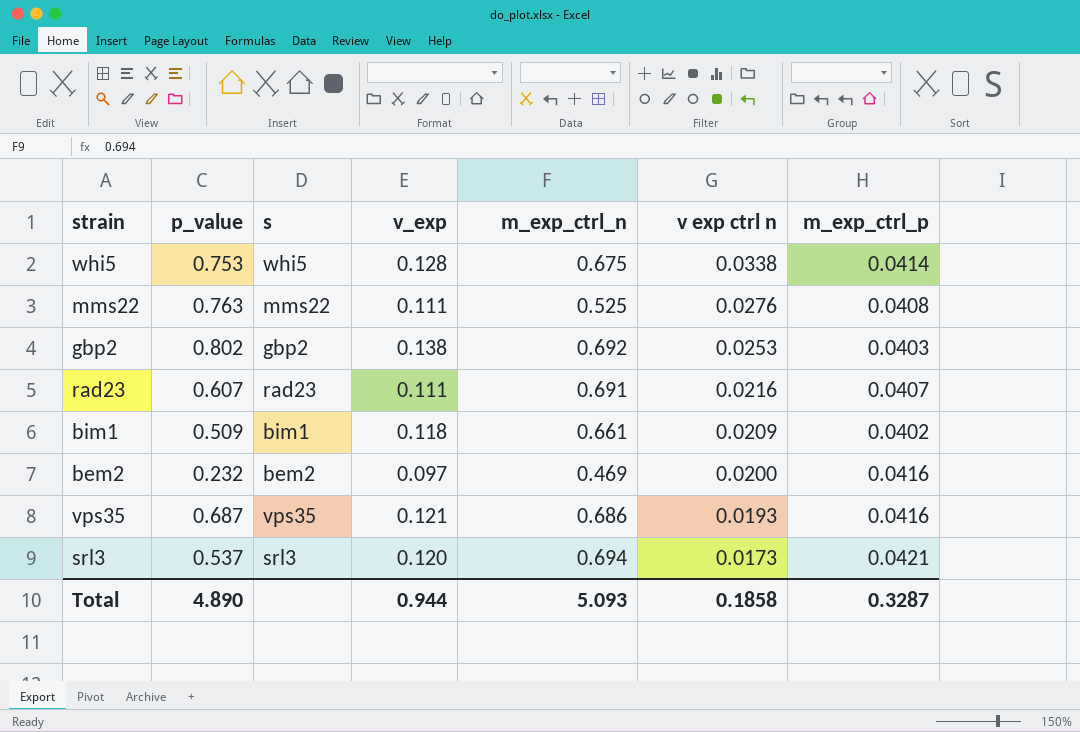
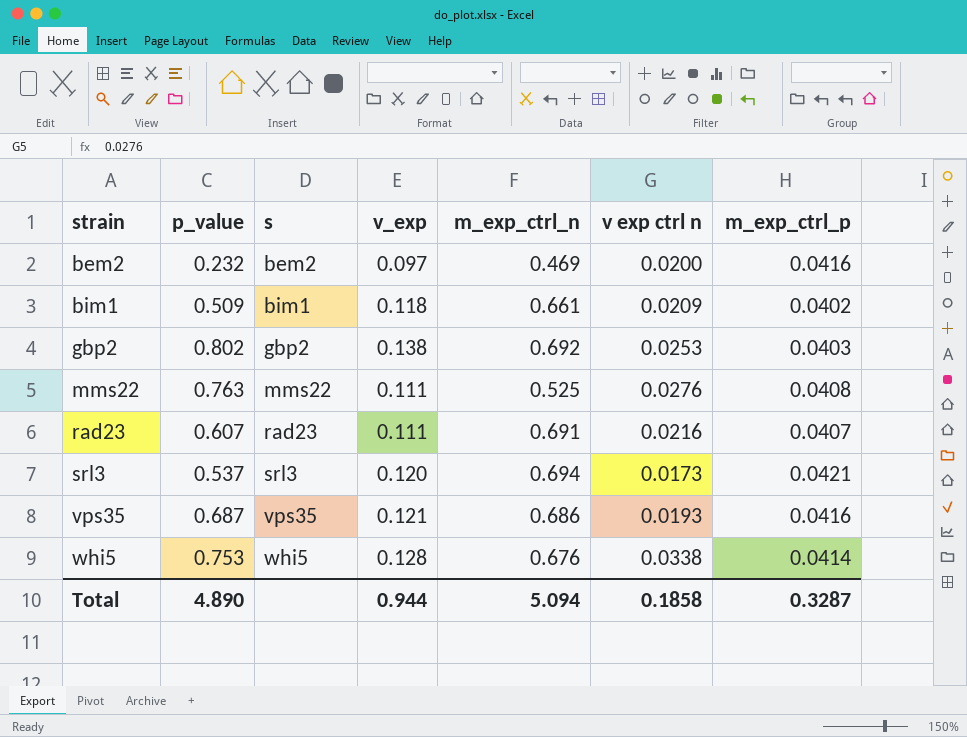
row order: v exp ctrl n descending -> strain ascending
whi5 | m_exp_ctrl_n: 0.675 -> 0.676
Total | m_exp_ctrl_n: 5.093 -> 5.094

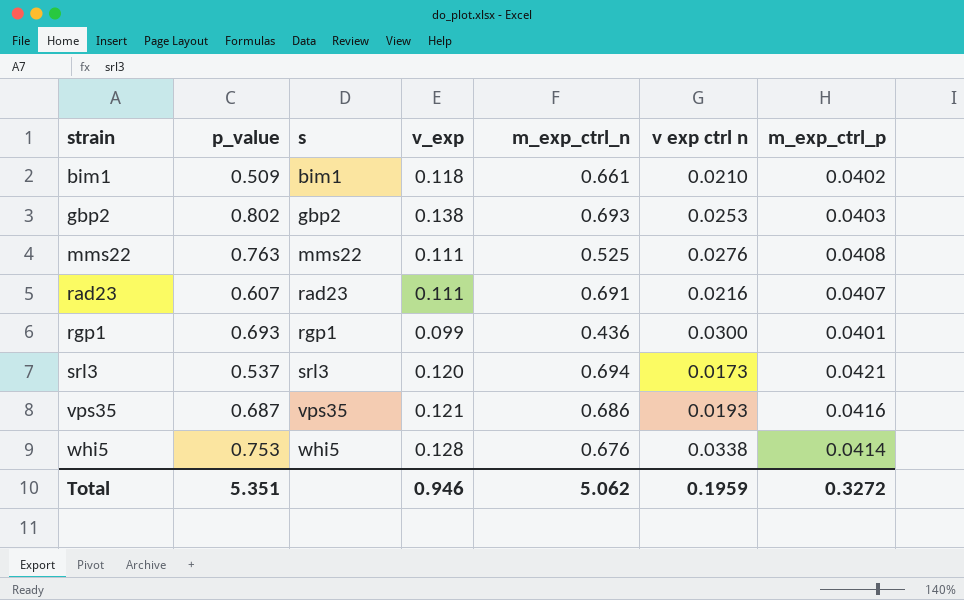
row bem2: 0.232 | bem2 | 0.097 | 0.469 | 0.0200 | 0.0416 -> none
bim1 | v exp ctrl n: 0.0209 -> 0.0210
gbp2 | m_exp_ctrl_n: 0.692 -> 0.693
row rgp1: none -> 0.693 | rgp1 | 0.099 | 0.436 | 0.0300 | 0.0401
Total | p_value: 4.890 -> 5.351
Total | v_exp: 0.944 -> 0.946
Total | m_exp_ctrl_n: 5.094 -> 5.062
Total | v exp ctrl n: 0.1858 -> 0.1959
Total | m_exp_ctrl_p: 0.3287 -> 0.3272

